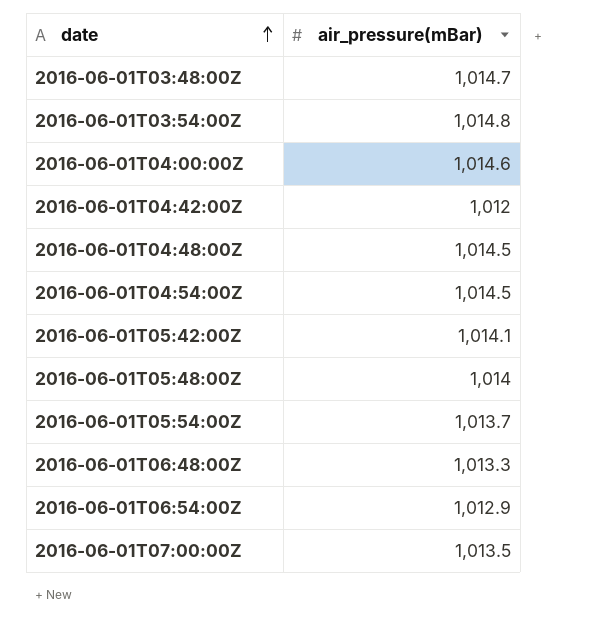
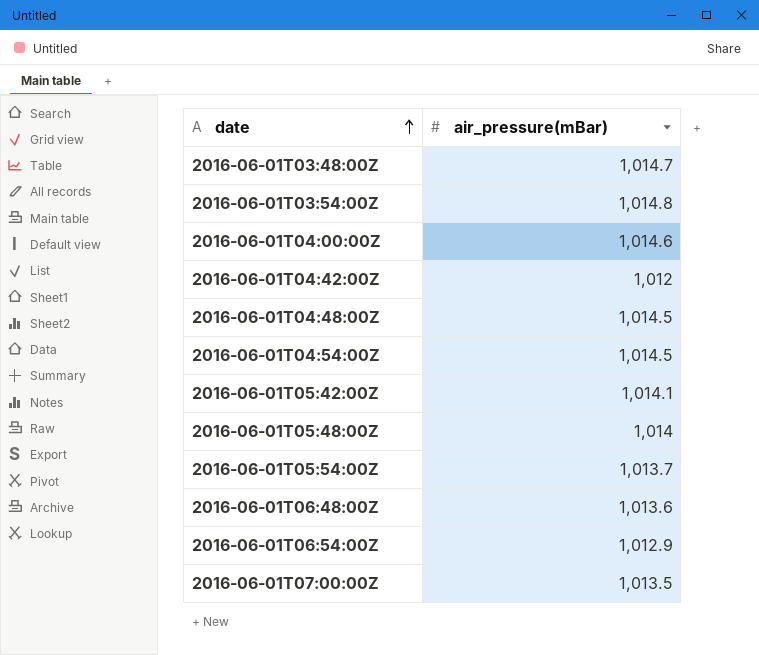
2016-06-01T06:48:00Z | air_pressure(mBar): 1,013.3 -> 1,013.6

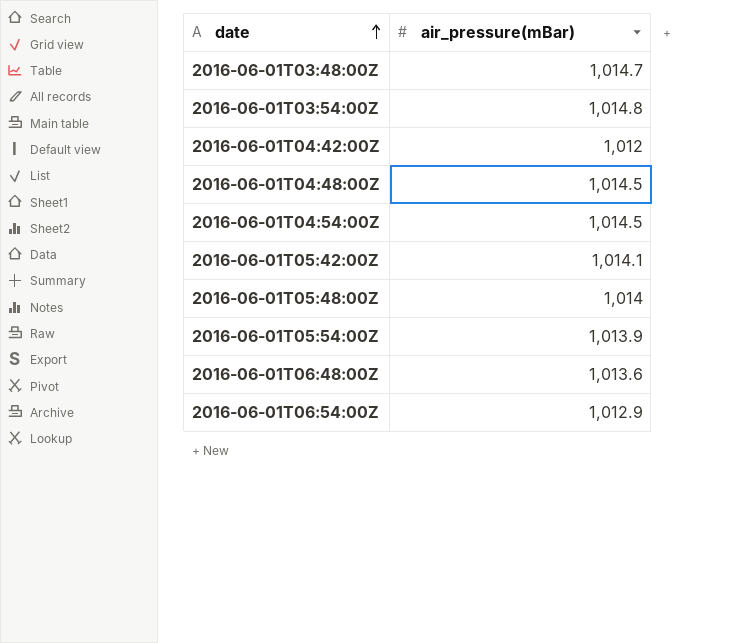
row 2016-06-01T04:00:00Z: 1,014.6 -> none
row 2016-06-01T07:00:00Z: 1,013.5 -> none
2016-06-01T05:54:00Z | air_pressure(mBar): 1,013.7 -> 1,013.9

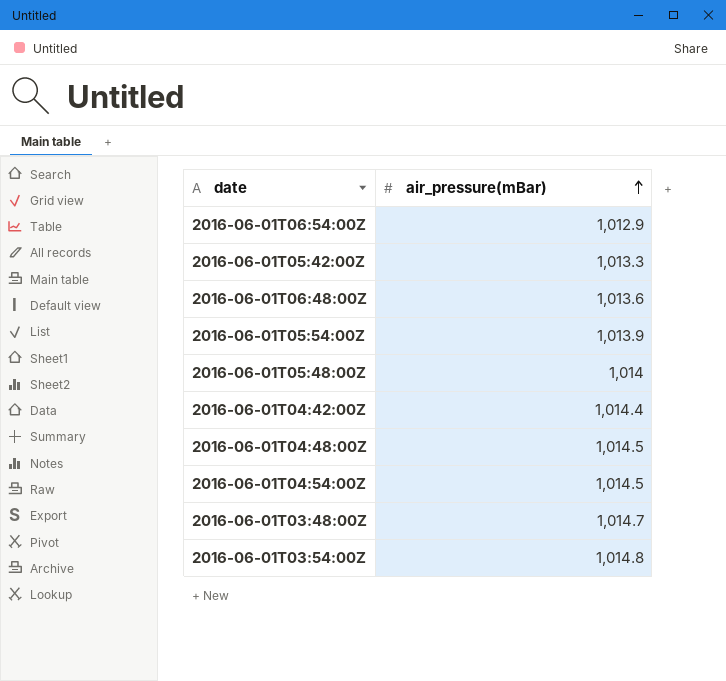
row order: date ascending -> air_pressure(mBar) ascending
2016-06-01T05:42:00Z | air_pressure(mBar): 1,014.1 -> 1,013.3
2016-06-01T04:42:00Z | air_pressure(mBar): 1,012 -> 1,014.4

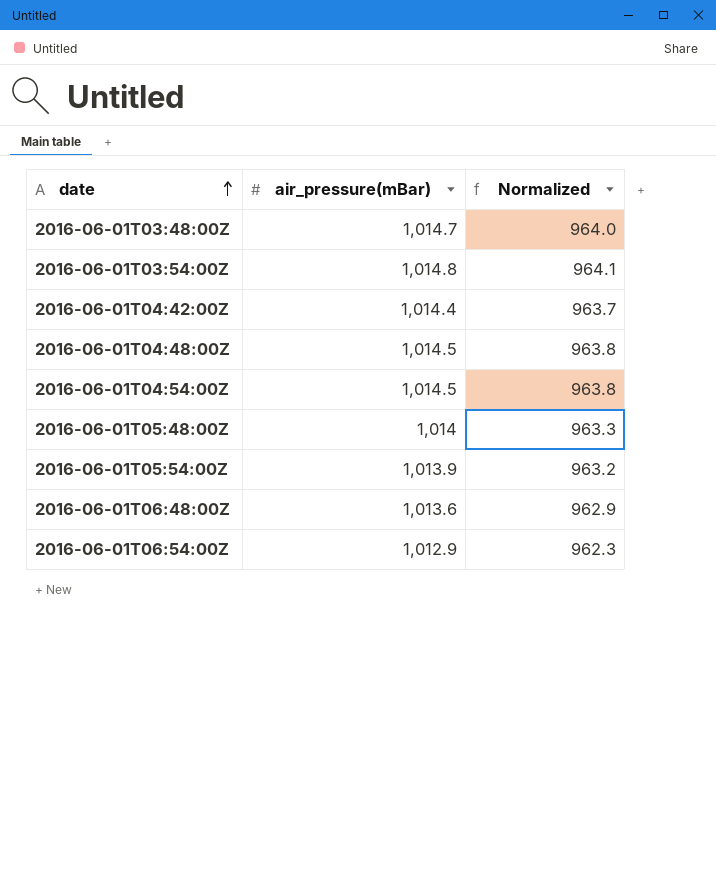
row order: air_pressure(mBar) ascending -> date ascending
column Normalized | formula: none -> [air_pressure(mBar)] * 0.95
row 2016-06-01T05:42:00Z: 1,013.3 -> none

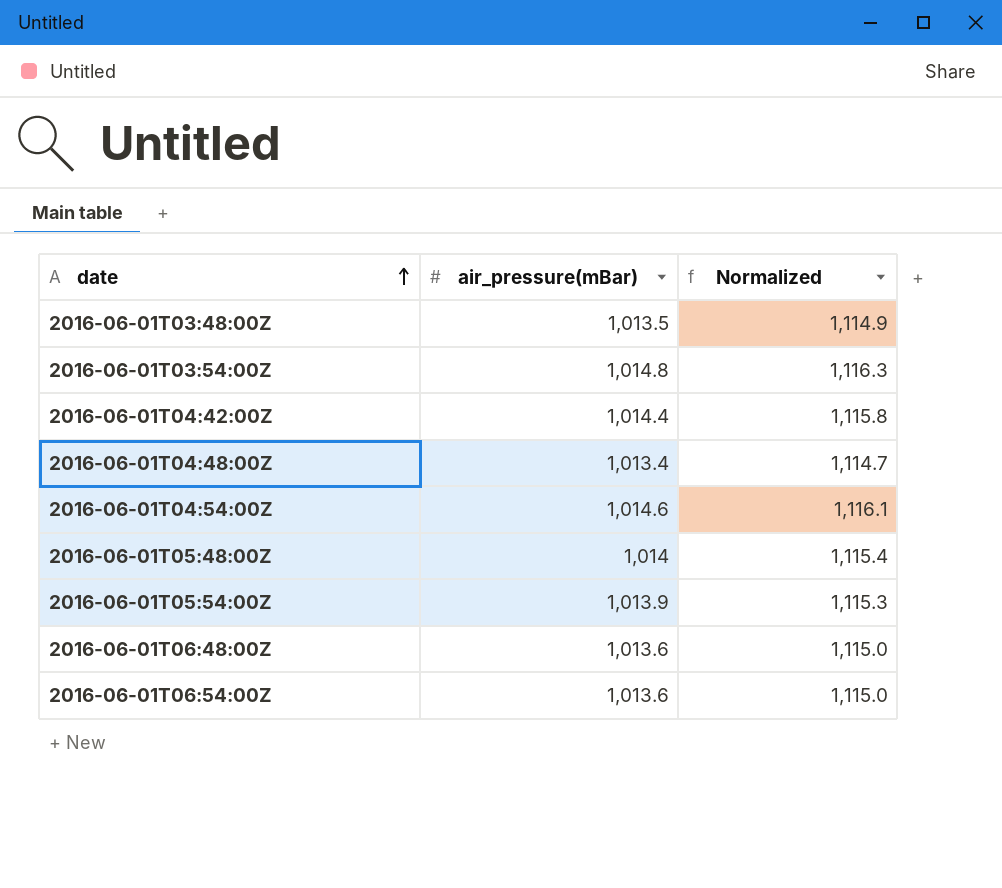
column Normalized | formula: [air_pressure(mBar)] * 0.95 -> [air_pressure(mBar)] * 1.1
2016-06-01T03:48:00Z | air_pressure(mBar): 1,014.7 -> 1,013.5
2016-06-01T04:48:00Z | air_pressure(mBar): 1,014.5 -> 1,013.4
2016-06-01T04:54:00Z | air_pressure(mBar): 1,014.5 -> 1,014.6
2016-06-01T06:54:00Z | air_pressure(mBar): 1,012.9 -> 1,013.6

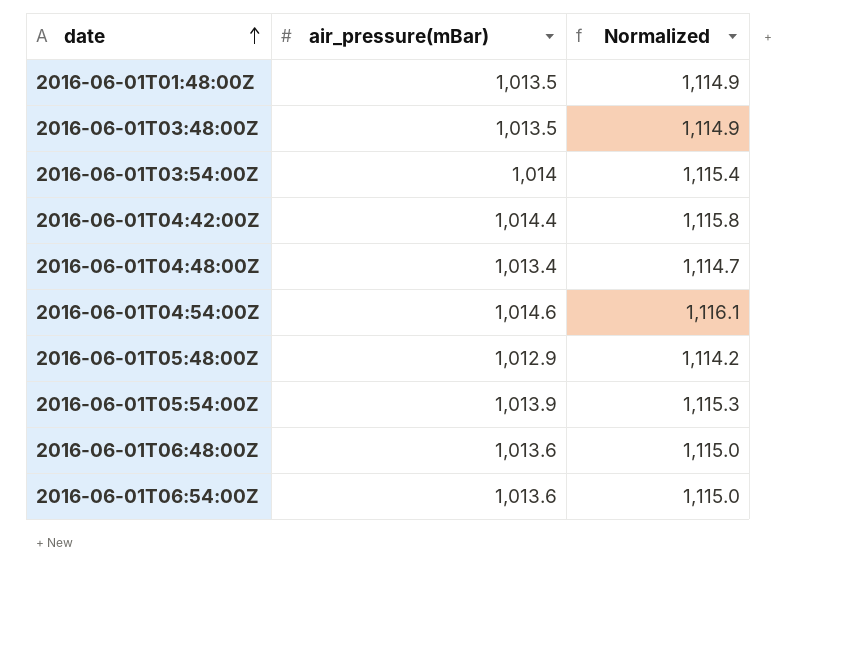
row 2016-06-01T01:48:00Z: none -> 1,013.5 | 1,114.9
2016-06-01T03:54:00Z | air_pressure(mBar): 1,014.8 -> 1,014
2016-06-01T03:54:00Z | Normalized: 1,116.3 -> 1,115.4
2016-06-01T05:48:00Z | air_pressure(mBar): 1,014 -> 1,012.9
2016-06-01T05:48:00Z | Normalized: 1,115.4 -> 1,114.2

